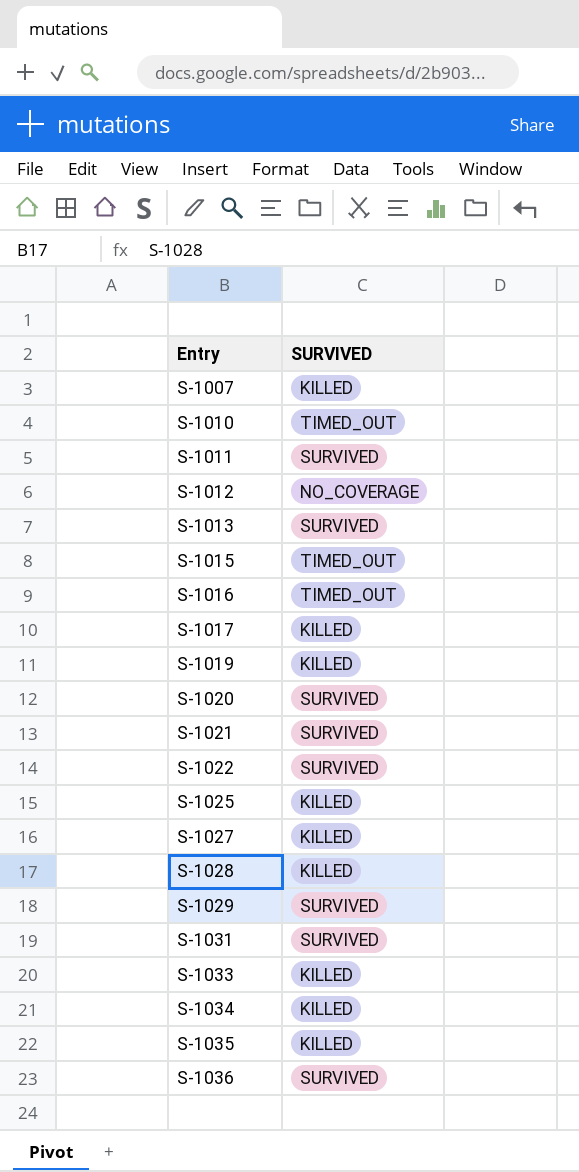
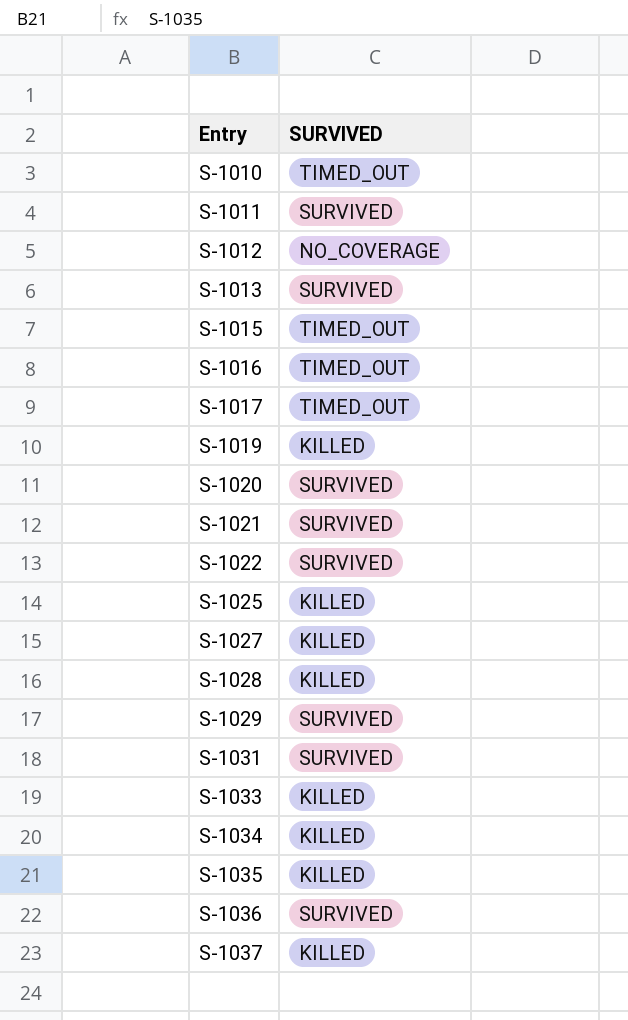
row S-1007: KILLED -> none
S-1017 | SURVIVED: KILLED -> TIMED_OUT
row S-1037: none -> KILLED

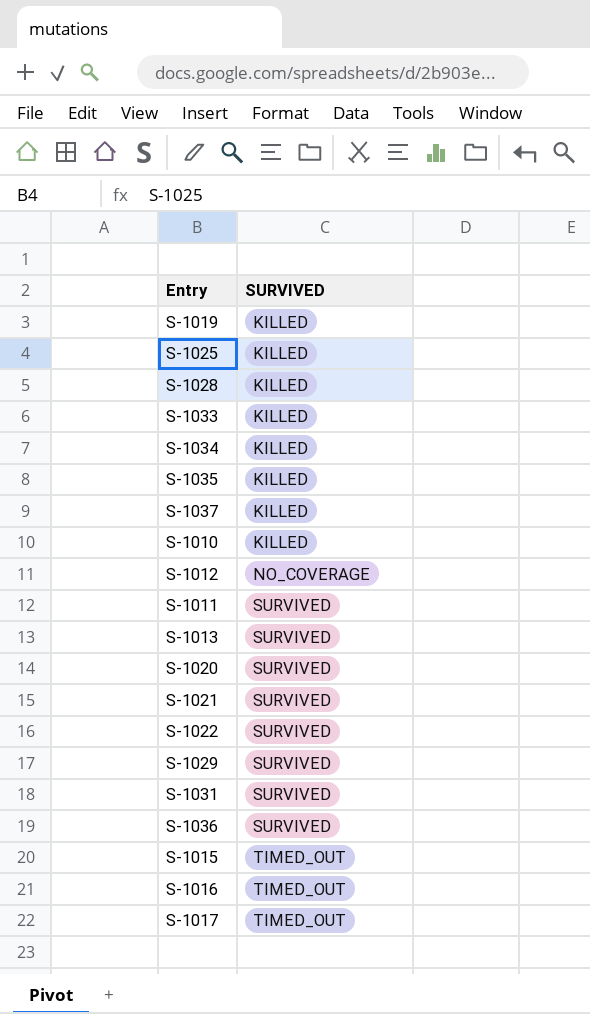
row order: Entry ascending -> SURVIVED ascending
row S-1027: KILLED -> none
S-1010 | SURVIVED: TIMED_OUT -> KILLED

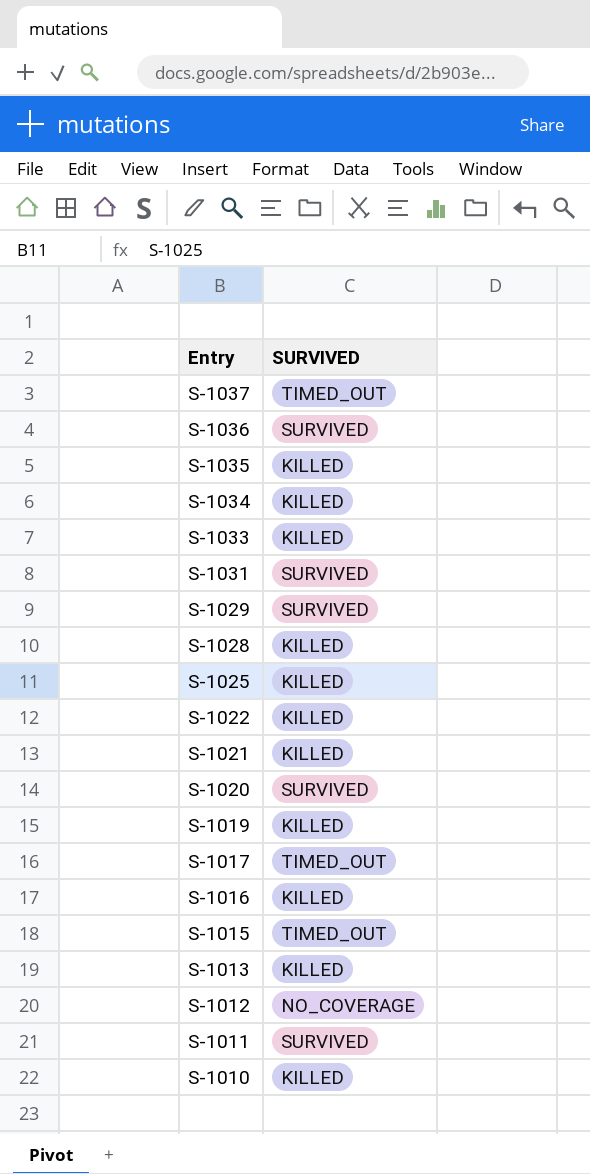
row order: SURVIVED ascending -> Entry descending
S-1037 | SURVIVED: KILLED -> TIMED_OUT
S-1022 | SURVIVED: SURVIVED -> KILLED
S-1021 | SURVIVED: SURVIVED -> KILLED
S-1016 | SURVIVED: TIMED_OUT -> KILLED
S-1013 | SURVIVED: SURVIVED -> KILLED

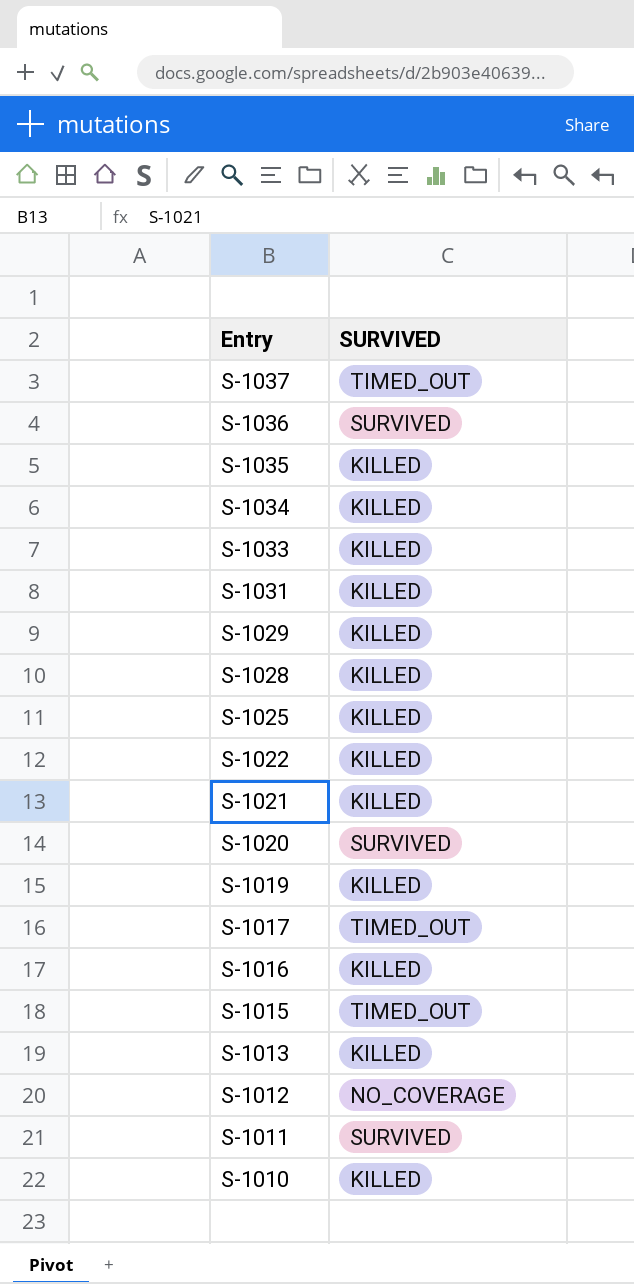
S-1031 | SURVIVED: SURVIVED -> KILLED
S-1029 | SURVIVED: SURVIVED -> KILLED

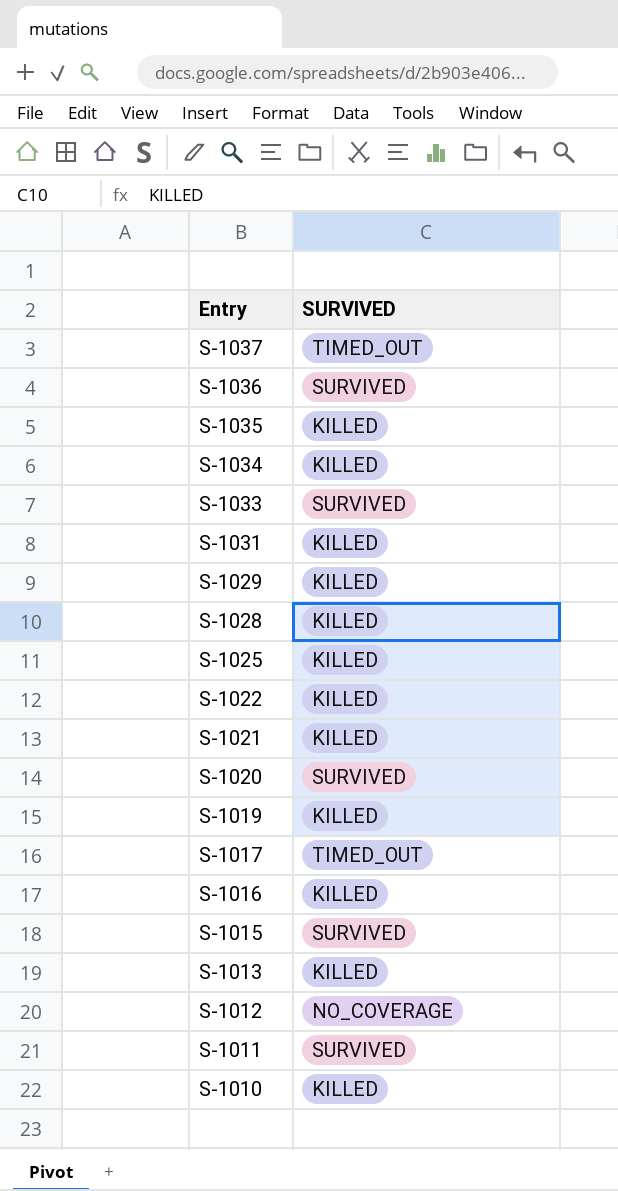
S-1033 | SURVIVED: KILLED -> SURVIVED
S-1015 | SURVIVED: TIMED_OUT -> SURVIVED

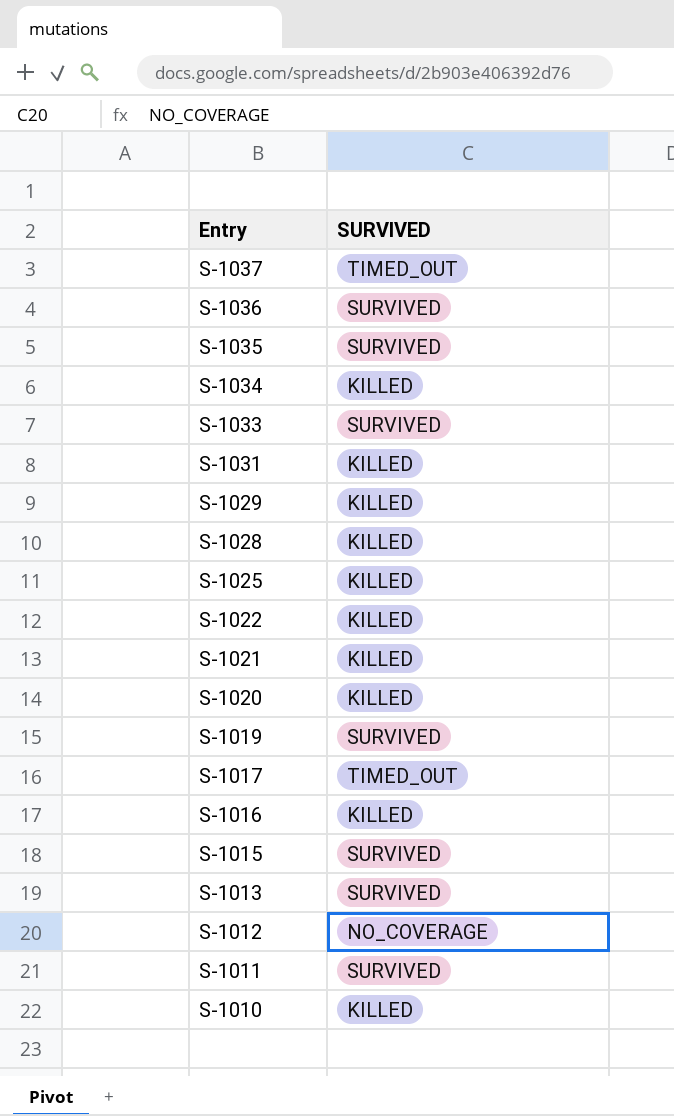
S-1035 | SURVIVED: KILLED -> SURVIVED
S-1020 | SURVIVED: SURVIVED -> KILLED
S-1019 | SURVIVED: KILLED -> SURVIVED
S-1013 | SURVIVED: KILLED -> SURVIVED

